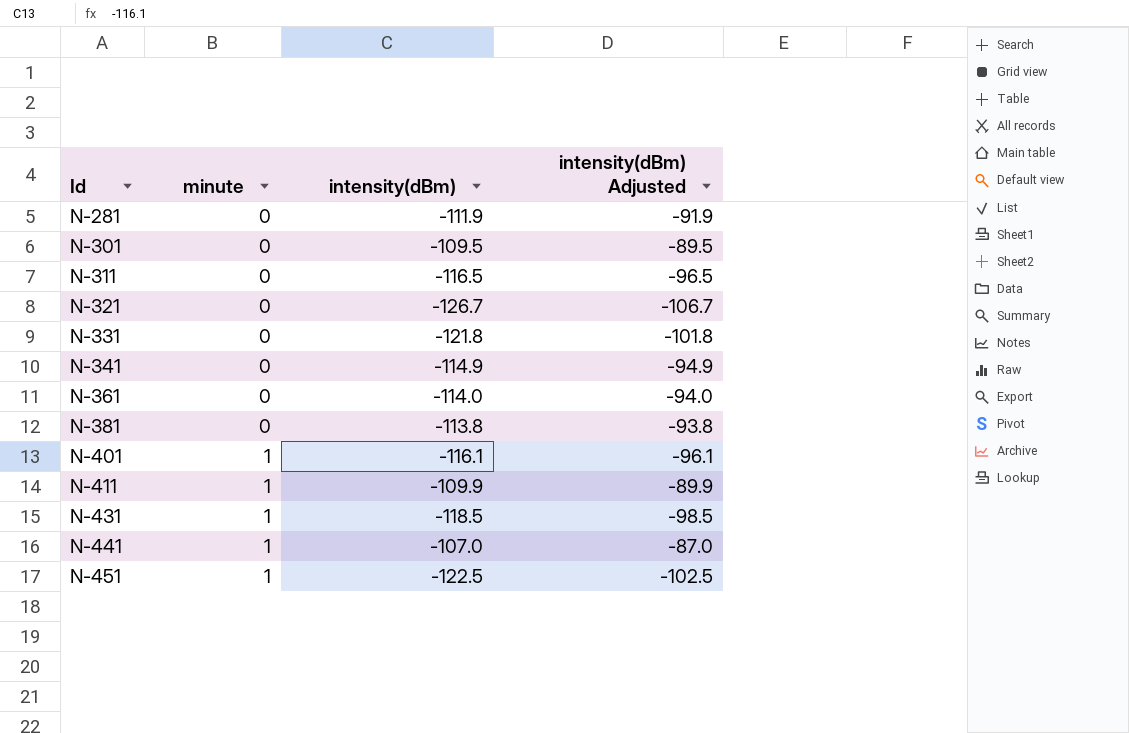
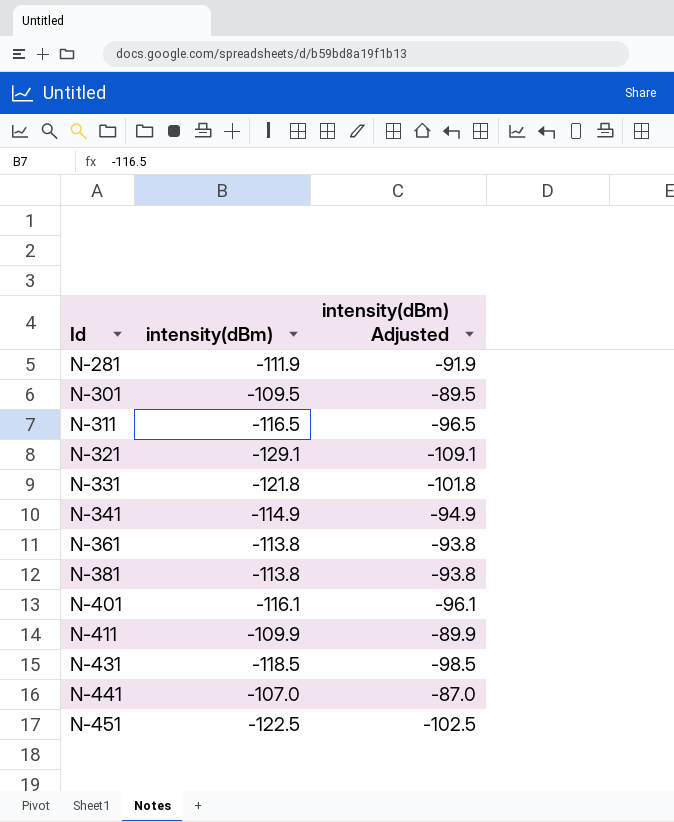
column minute | position: 2 -> none
N-321 | intensity(dBm): -126.7 -> -129.1
N-321 | intensity(dBm) Adjusted: -106.7 -> -109.1
N-361 | intensity(dBm): -114.0 -> -113.8
N-361 | intensity(dBm) Adjusted: -94.0 -> -93.8

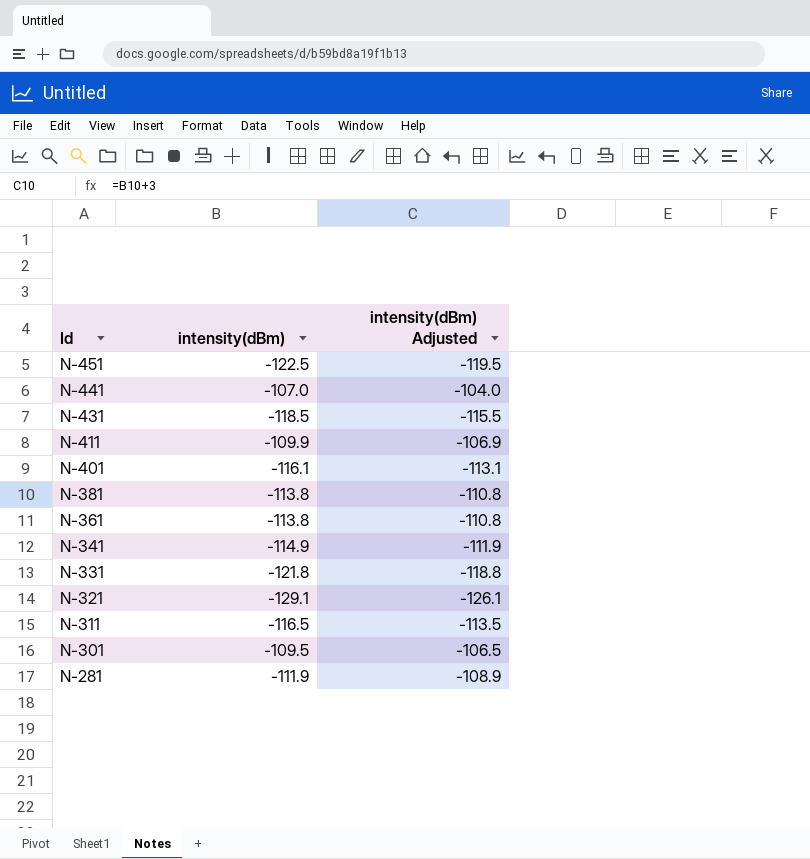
row order: Id ascending -> Id descending
column intensity(dBm) Adjusted | formula: [intensity(dBm)] + 20 -> [intensity(dBm)] + 3

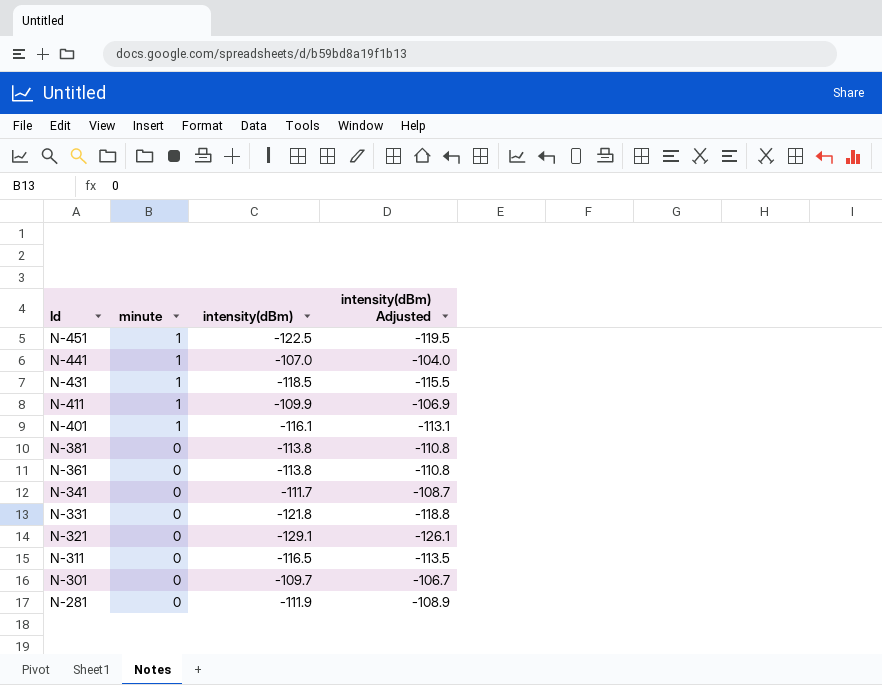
column minute | position: none -> 2
N-341 | intensity(dBm): -114.9 -> -111.7
N-341 | intensity(dBm) Adjusted: -111.9 -> -108.7
N-301 | intensity(dBm): -109.5 -> -109.7
N-301 | intensity(dBm) Adjusted: -106.5 -> -106.7

